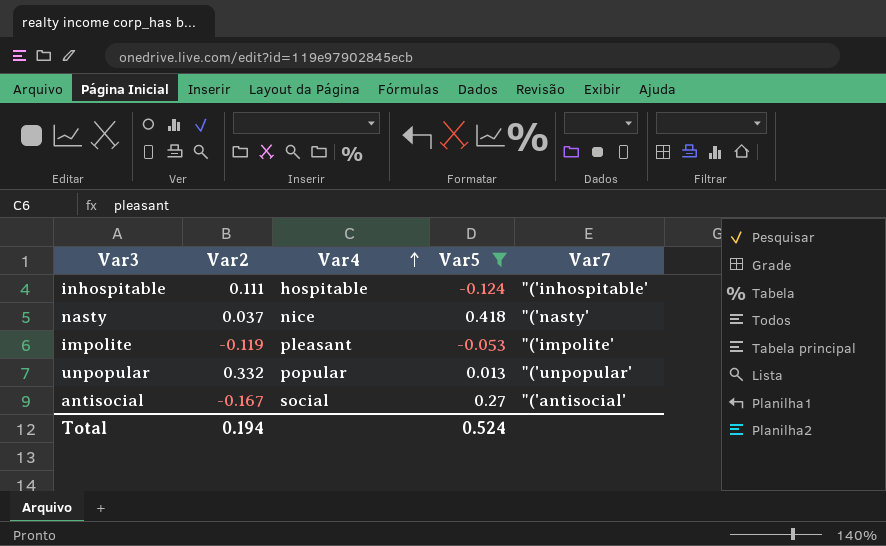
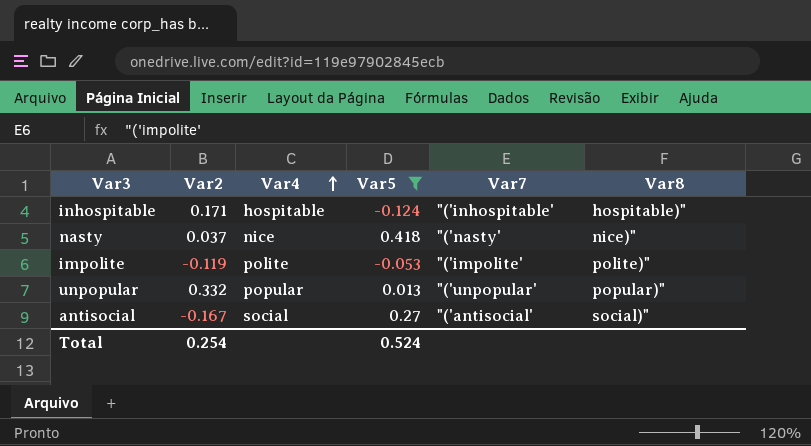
column Var8 | position: none -> 6
inhospitable | Var2: 0.111 -> 0.171
impolite | Var4: pleasant -> polite
Total | Var2: 0.194 -> 0.254

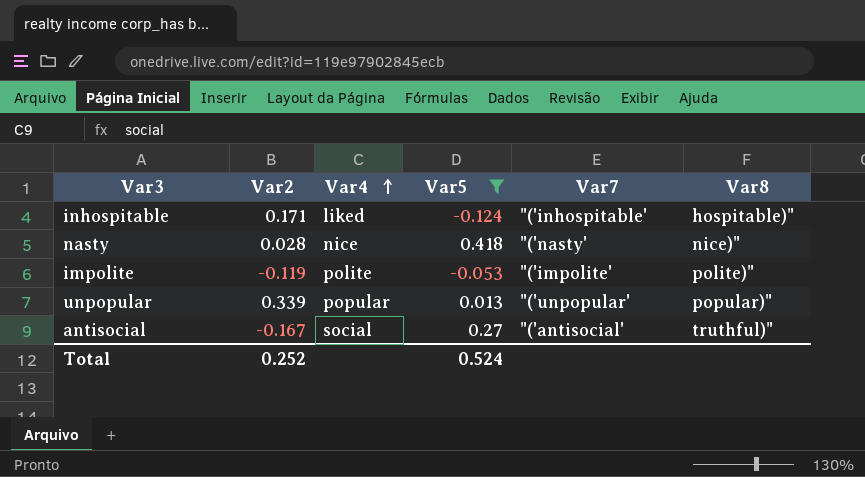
inhospitable | Var4: hospitable -> liked
nasty | Var2: 0.037 -> 0.028
unpopular | Var2: 0.332 -> 0.339
antisocial | Var8: social)" -> truthful)"
Total | Var2: 0.254 -> 0.252

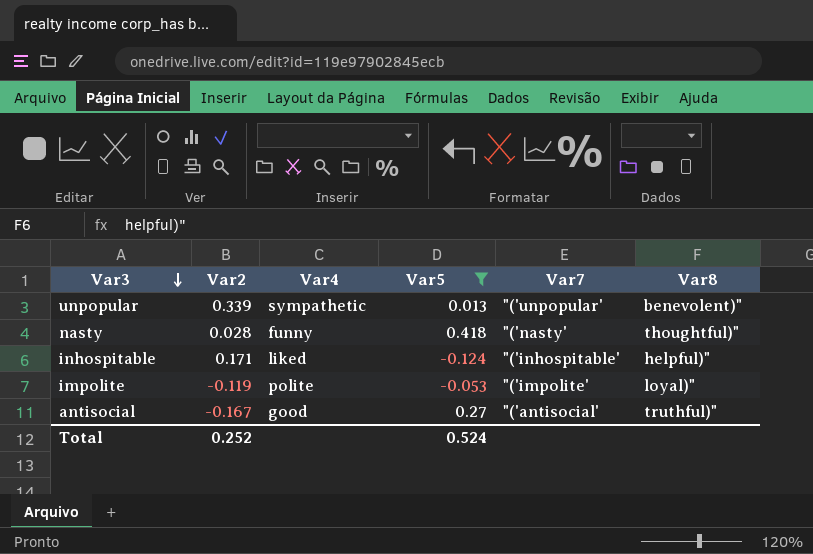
row order: Var4 ascending -> Var3 descending
unpopular | Var4: popular -> sympathetic
unpopular | Var8: popular)" -> benevolent)"
nasty | Var4: nice -> funny
nasty | Var8: nice)" -> thoughtful)"
inhospitable | Var8: hospitable)" -> helpful)"
impolite | Var8: polite)" -> loyal)"
antisocial | Var4: social -> good

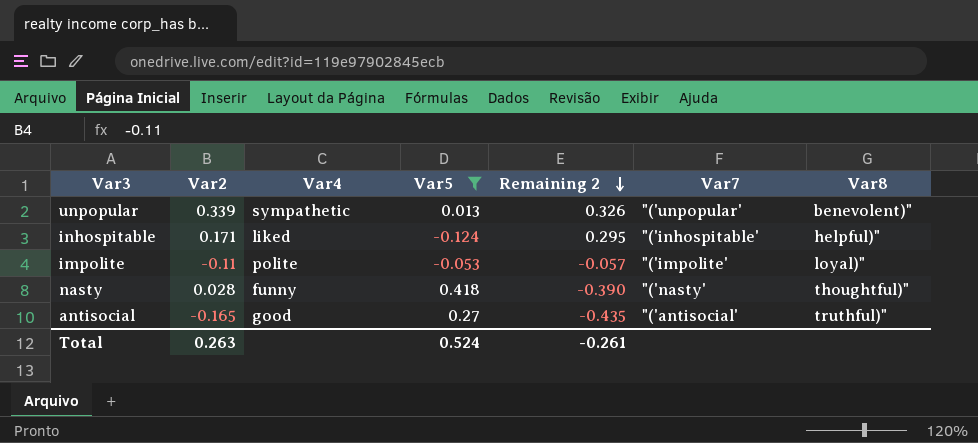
row order: Var3 descending -> Remaining 2 descending
column Remaining 2 | formula: none -> [Var2] - [Var5]
impolite | Var2: -0.119 -> -0.11
antisocial | Var2: -0.167 -> -0.165
Total | Var2: 0.252 -> 0.263

